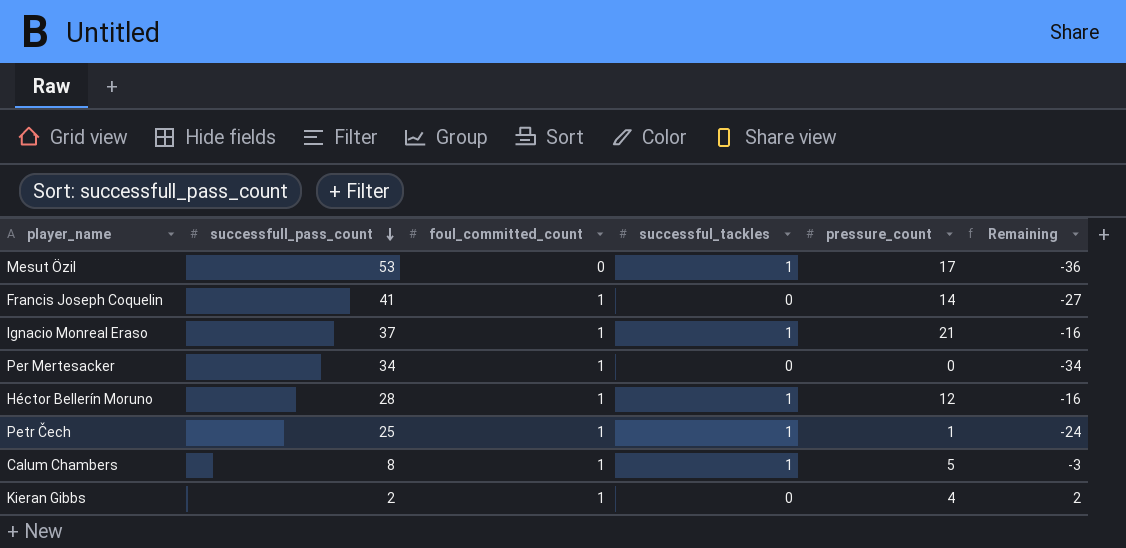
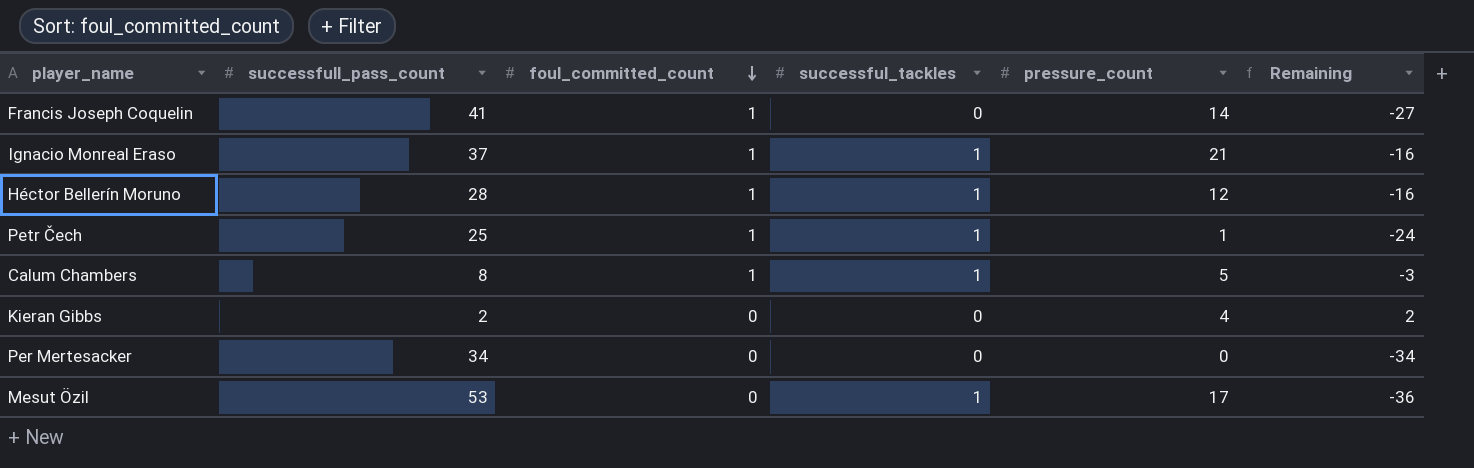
row order: successfull_pass_count descending -> foul_committed_count descending
Kieran Gibbs | foul_committed_count: 1 -> 0
Per Mertesacker | foul_committed_count: 1 -> 0

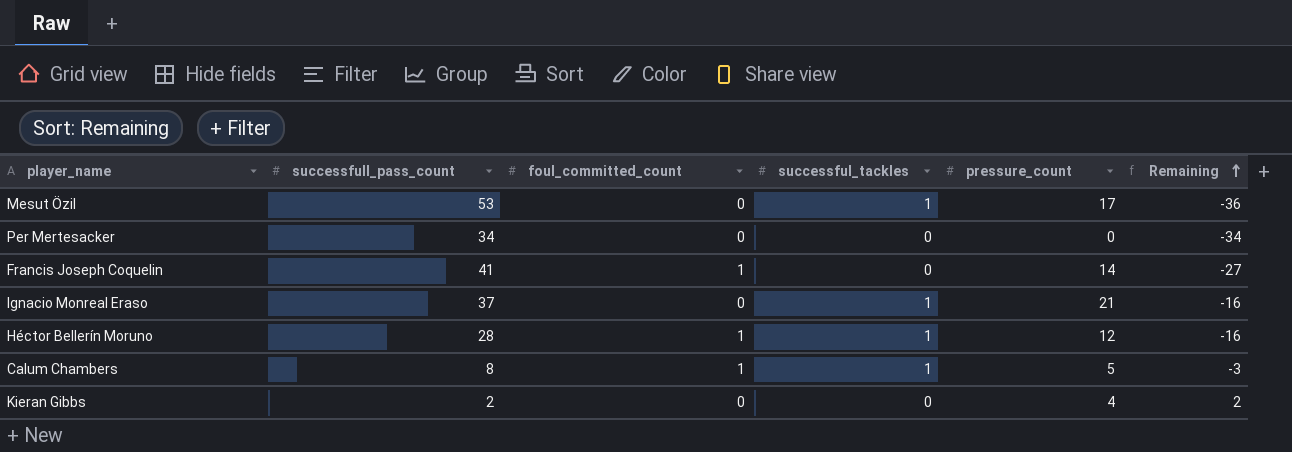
row order: foul_committed_count descending -> Remaining ascending
row Petr Čech: 25 | 1 | 1 | 1 | -24 -> none
Ignacio Monreal Eraso | foul_committed_count: 1 -> 0

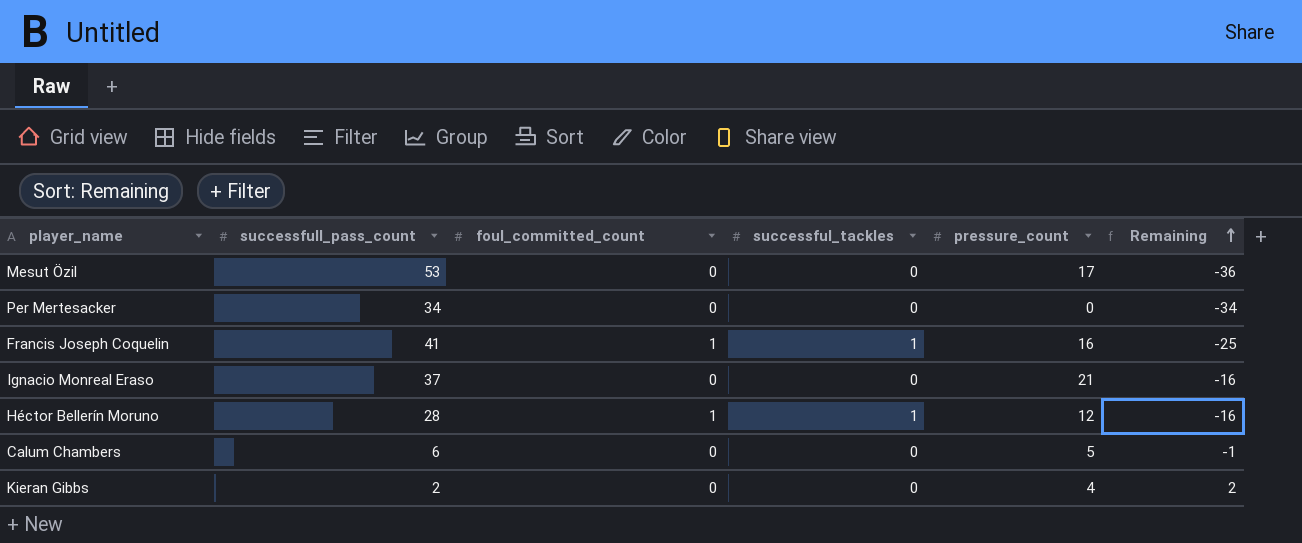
Mesut Özil | successful_tackles: 1 -> 0
Francis Joseph Coquelin | successful_tackles: 0 -> 1
Francis Joseph Coquelin | pressure_count: 14 -> 16
Francis Joseph Coquelin | Remaining: -27 -> -25
Ignacio Monreal Eraso | successful_tackles: 1 -> 0
Calum Chambers | successfull_pass_count: 8 -> 6
Calum Chambers | foul_committed_count: 1 -> 0
Calum Chambers | successful_tackles: 1 -> 0
Calum Chambers | Remaining: -3 -> -1

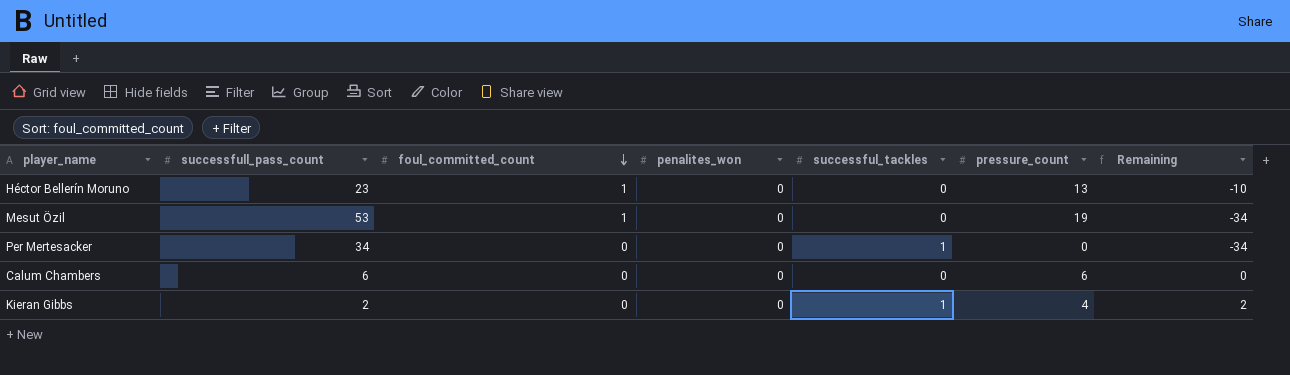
row order: Remaining ascending -> foul_committed_count descending
column penalites_won | position: none -> 4
row Francis Joseph Coquelin: 41 | 1 | 1 | 16 | -25 -> none
row Ignacio Monreal Eraso: 37 | 0 | 0 | 21 | -16 -> none
Héctor Bellerín Moruno | successfull_pass_count: 28 -> 23
Héctor Bellerín Moruno | successful_tackles: 1 -> 0
Héctor Bellerín Moruno | pressure_count: 12 -> 13
Héctor Bellerín Moruno | Remaining: -16 -> -10
Mesut Özil | foul_committed_count: 0 -> 1
Mesut Özil | pressure_count: 17 -> 19
Mesut Özil | Remaining: -36 -> -34
Per Mertesacker | successful_tackles: 0 -> 1
Calum Chambers | pressure_count: 5 -> 6
Calum Chambers | Remaining: -1 -> 0
Kieran Gibbs | successful_tackles: 0 -> 1

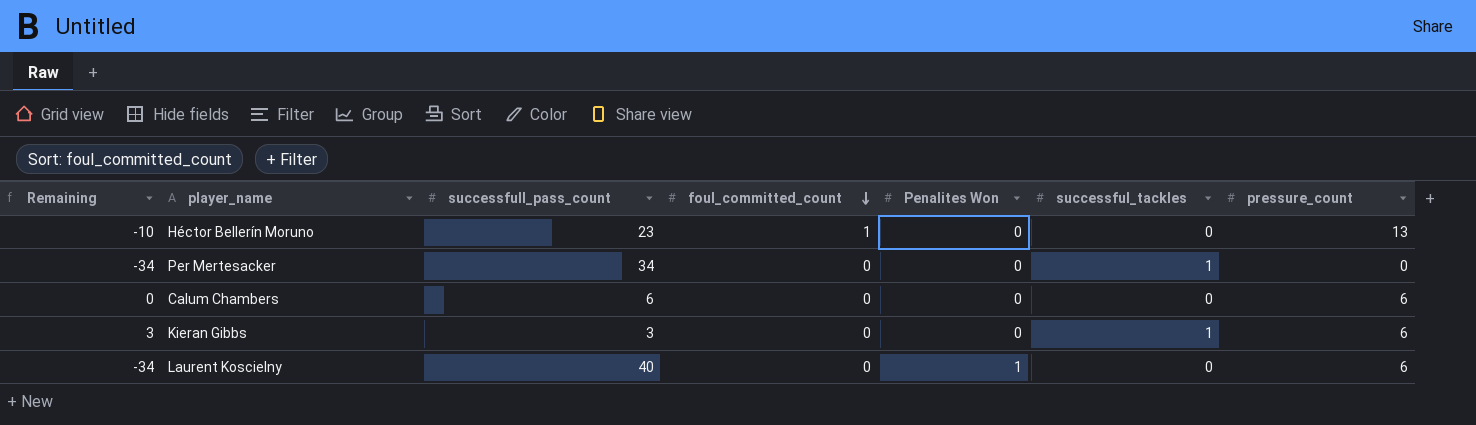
column Remaining | position: 7 -> 1
column name: penalites_won -> Penalites Won
row Mesut Özil: 53 | 1 | 0 | 0 | 19 | -34 -> none
Kieran Gibbs | Remaining: 2 -> 3
Kieran Gibbs | successfull_pass_count: 2 -> 3
Kieran Gibbs | pressure_count: 4 -> 6
row Laurent Koscielny: none -> -34 | 40 | 0 | 1 | 0 | 6

